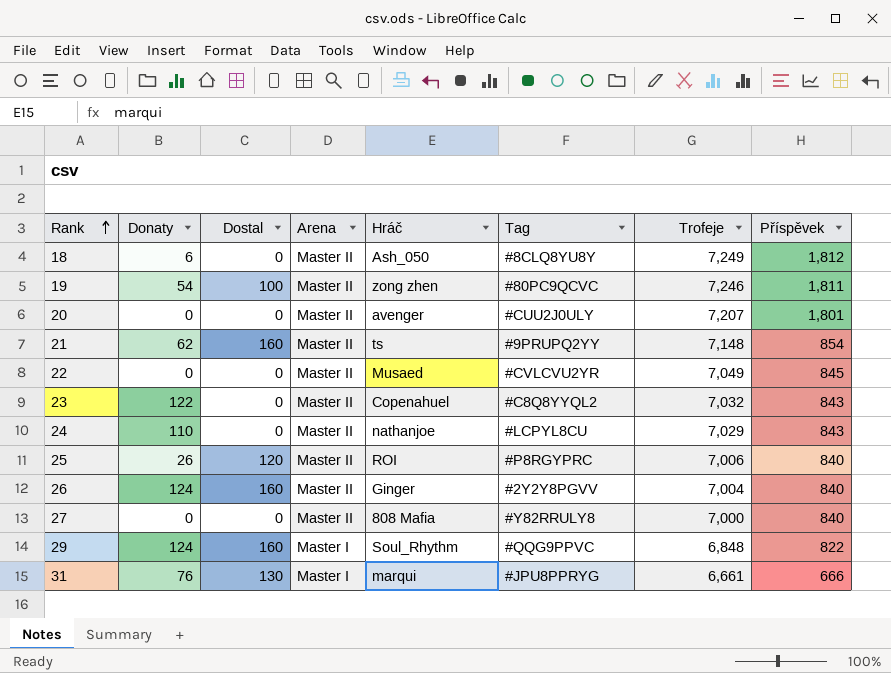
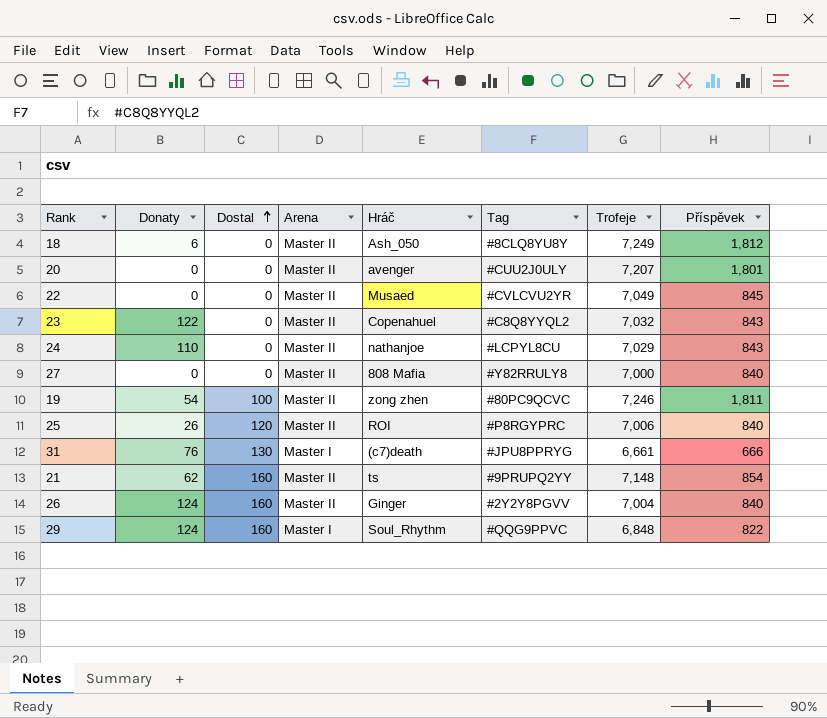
row order: Rank ascending -> Dostal ascending
31 | Hráč: marqui -> (c7)death

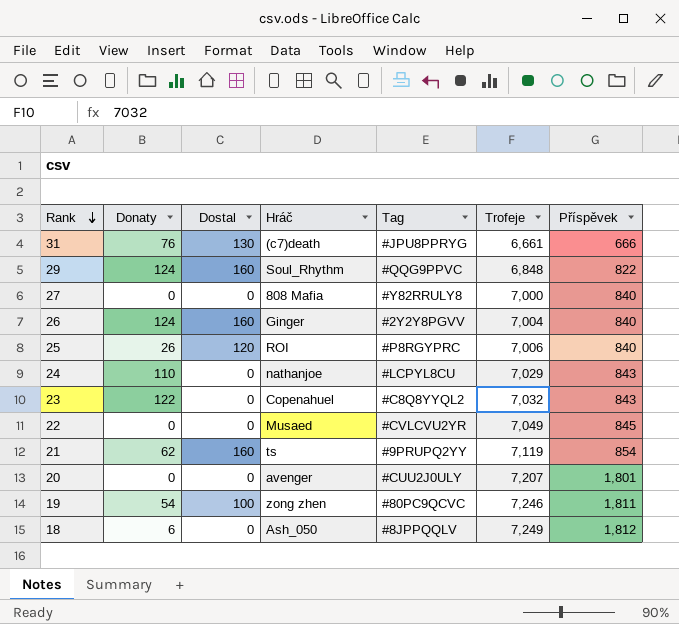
row order: Dostal ascending -> Rank descending
column Arena | position: 4 -> none
21 | Trofeje: 7,148 -> 7,119
18 | Tag: #8CLQ8YU8Y -> #8JPPQQLV

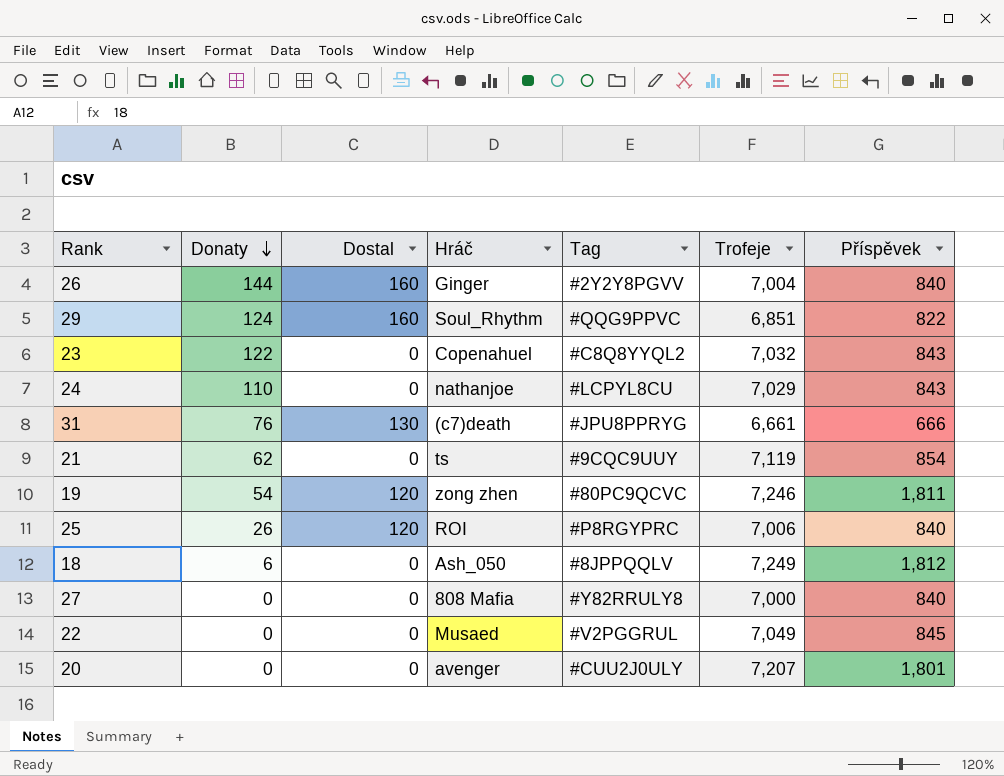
row order: Rank descending -> Donaty descending
26 | Donaty: 124 -> 144
29 | Trofeje: 6,848 -> 6,851
21 | Dostal: 160 -> 0
21 | Tag: #9PRUPQ2YY -> #9CQC9UUY
19 | Dostal: 100 -> 120
22 | Tag: #CVLCVU2YR -> #V2PGGRUL

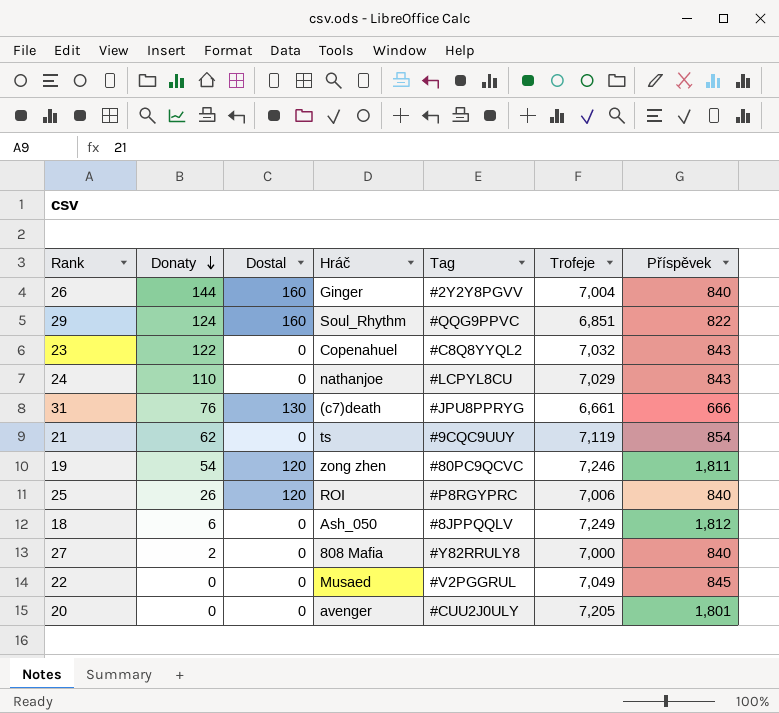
27 | Donaty: 0 -> 2
20 | Trofeje: 7,207 -> 7,205

